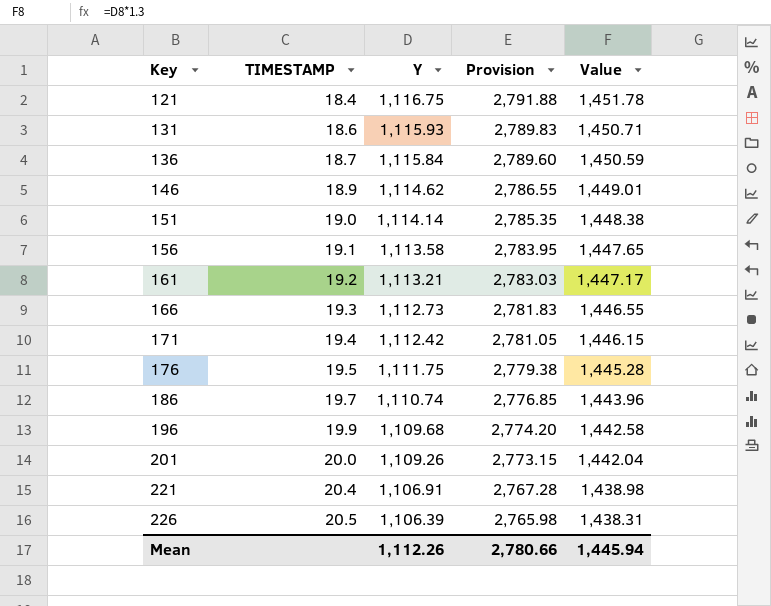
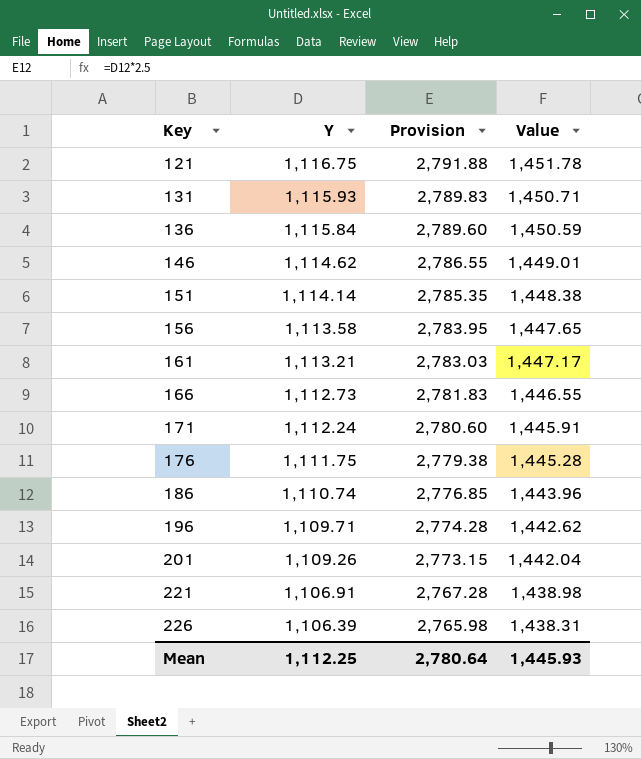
column TIMESTAMP | position: 2 -> none
171 | Y: 1,112.42 -> 1,112.24
171 | Provision: 2,781.05 -> 2,780.60
171 | Value: 1,446.15 -> 1,445.91
196 | Y: 1,109.68 -> 1,109.71
196 | Provision: 2,774.20 -> 2,774.28
196 | Value: 1,442.58 -> 1,442.62
Mean | Y: 1,112.26 -> 1,112.25
Mean | Provision: 2,780.66 -> 2,780.64
Mean | Value: 1,445.94 -> 1,445.93

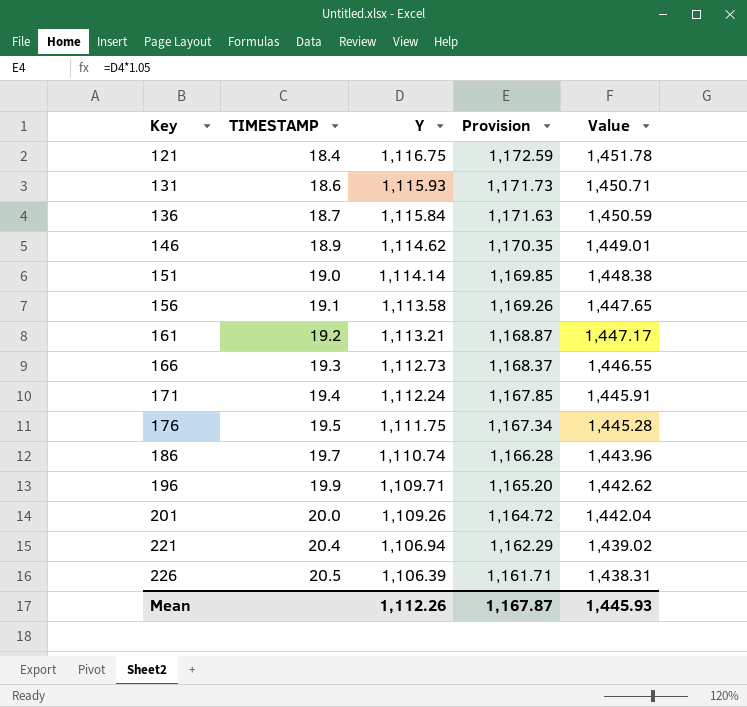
column TIMESTAMP | position: none -> 2
column Provision | formula: [Y] * 2.5 -> [Y] * 1.05
221 | Y: 1,106.91 -> 1,106.94
221 | Value: 1,438.98 -> 1,439.02
Mean | Y: 1,112.25 -> 1,112.26
Mean | Provision: 2,780.64 -> 1,167.87

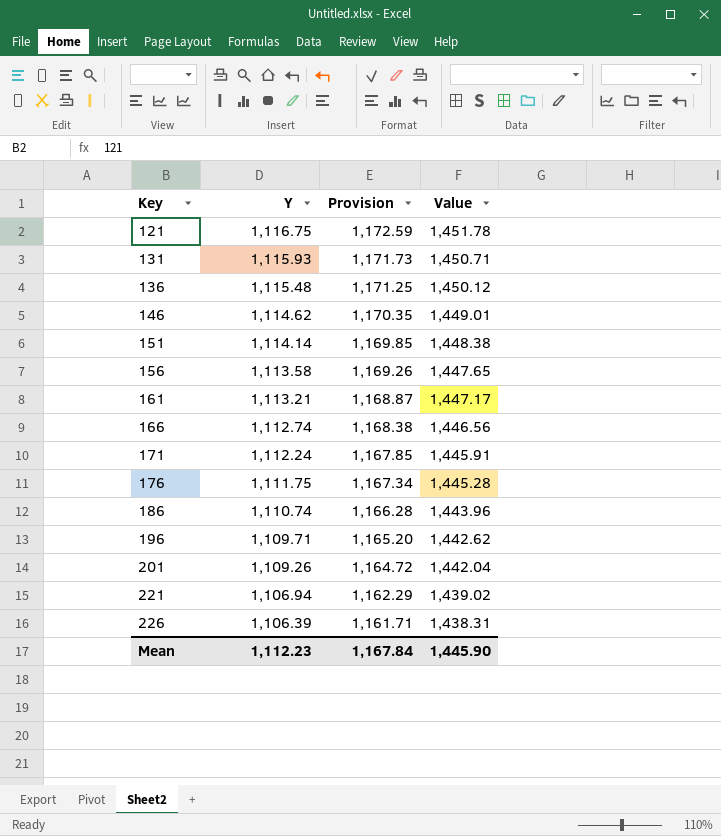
column TIMESTAMP | position: 2 -> none
136 | Y: 1,115.84 -> 1,115.48
136 | Provision: 1,171.63 -> 1,171.25
136 | Value: 1,450.59 -> 1,450.12
166 | Y: 1,112.73 -> 1,112.74
166 | Provision: 1,168.37 -> 1,168.38
166 | Value: 1,446.55 -> 1,446.56
Mean | Y: 1,112.26 -> 1,112.23
Mean | Provision: 1,167.87 -> 1,167.84
Mean | Value: 1,445.93 -> 1,445.90

